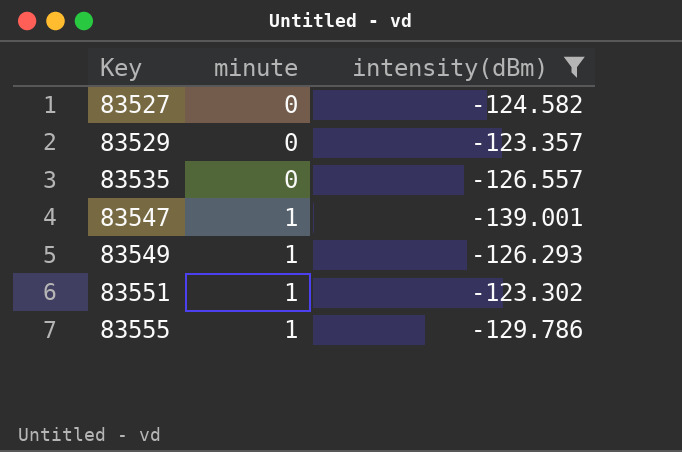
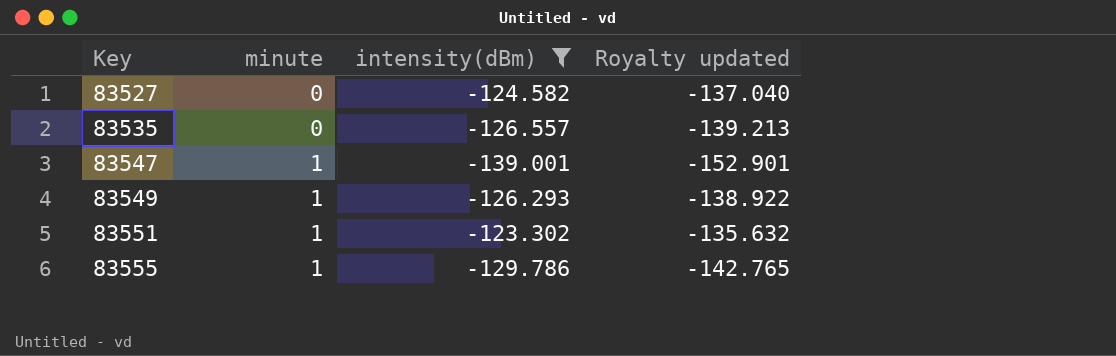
column Royalty updated | formula: none -> [intensity(dBm)] * 1.1
row 83529: 0 | -123.357 -> none

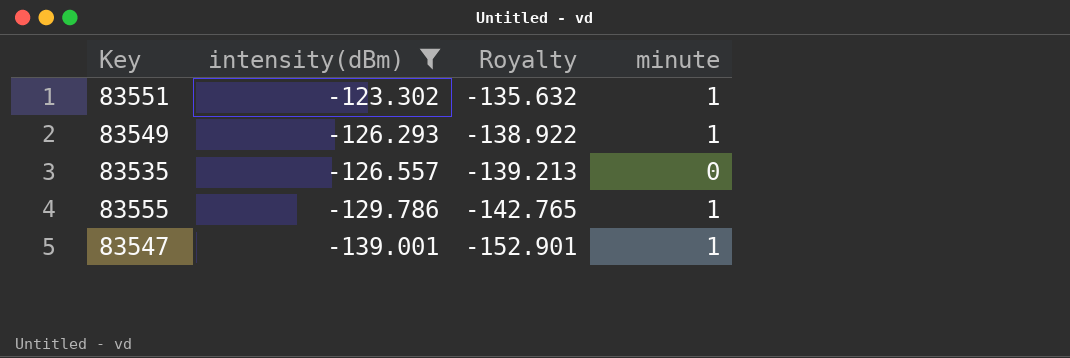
row order: Key ascending -> intensity(dBm) descending
column name: Royalty updated -> Royalty
column minute | position: 2 -> 4
row 83527: 0 | -124.582 | -137.040 -> none

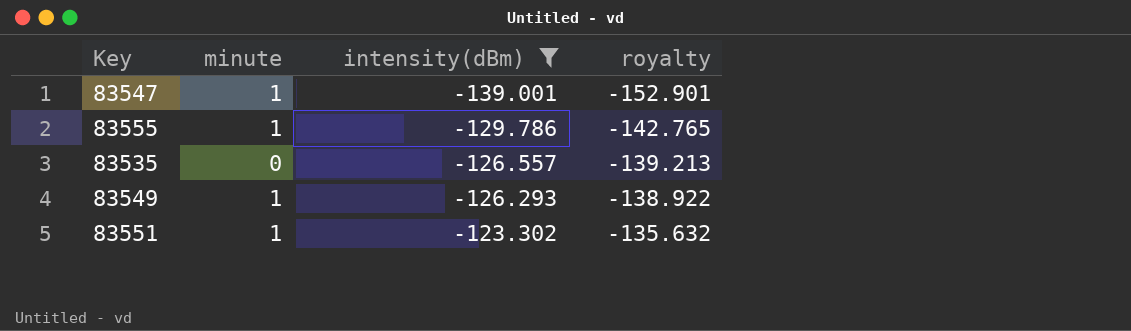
row order: intensity(dBm) descending -> intensity(dBm) ascending
column minute | position: 4 -> 2
column name: Royalty -> royalty

